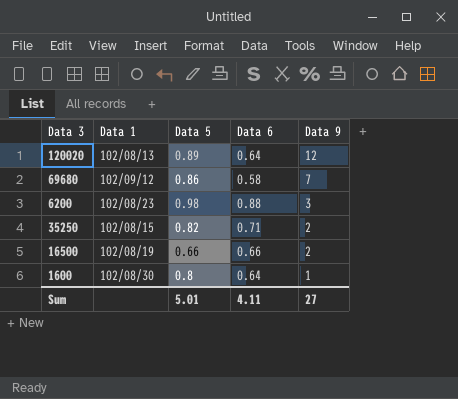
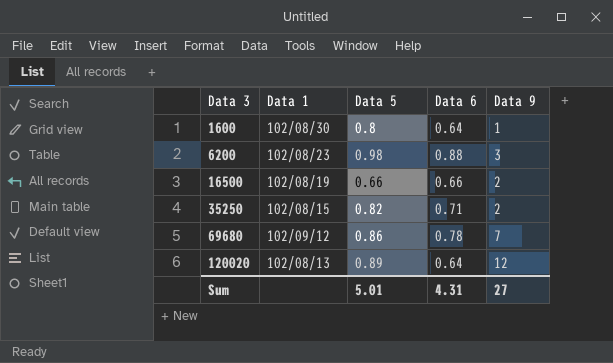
row order: Data 9 descending -> Data 3 ascending
69680 | Data 6: 0.58 -> 0.78
Sum | Data 6: 4.11 -> 4.31

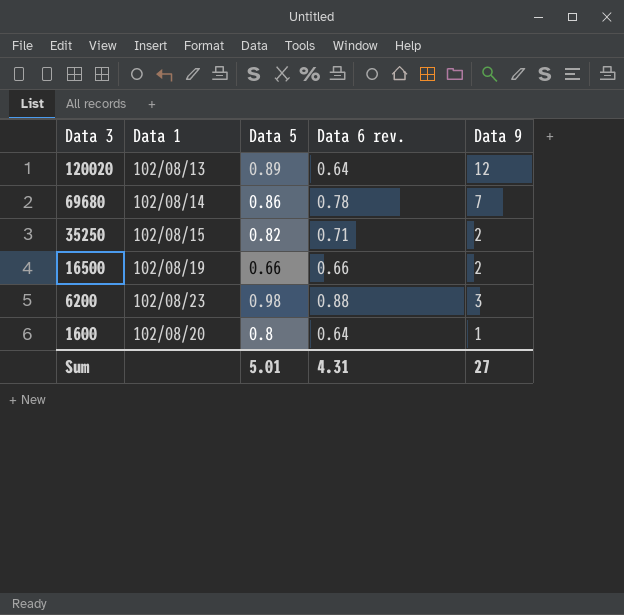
row order: Data 3 ascending -> Data 3 descending
column name: Data 6 -> Data 6 rev.
69680 | Data 1: 102/09/12 -> 102/08/14
1600 | Data 1: 102/08/30 -> 102/08/20

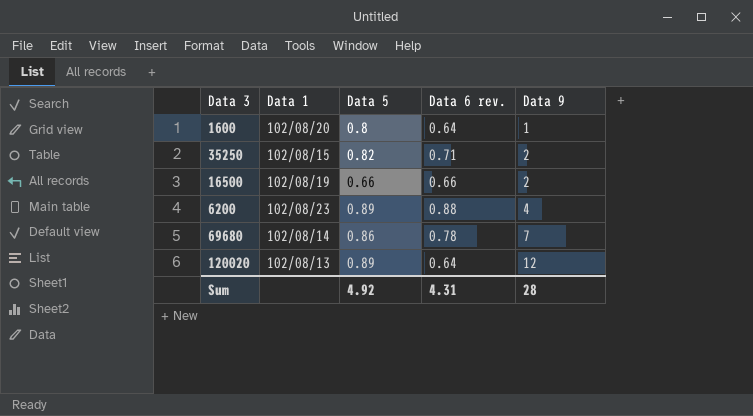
row order: Data 3 descending -> Data 9 ascending
6200 | Data 5: 0.98 -> 0.89
6200 | Data 9: 3 -> 4
Sum | Data 5: 5.01 -> 4.92
Sum | Data 9: 27 -> 28

